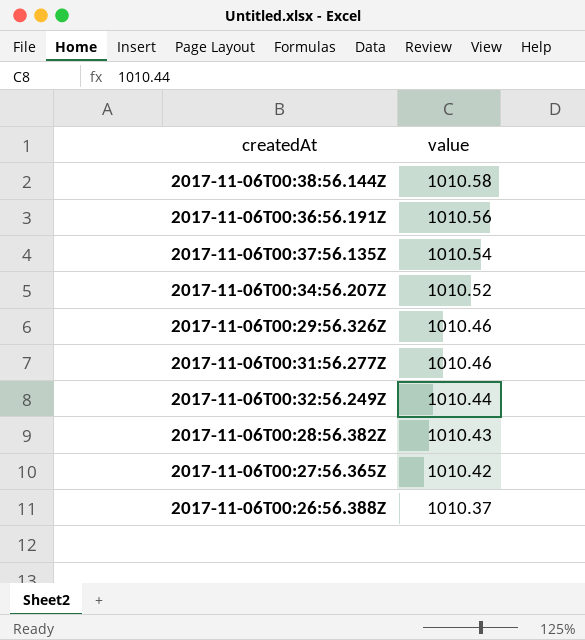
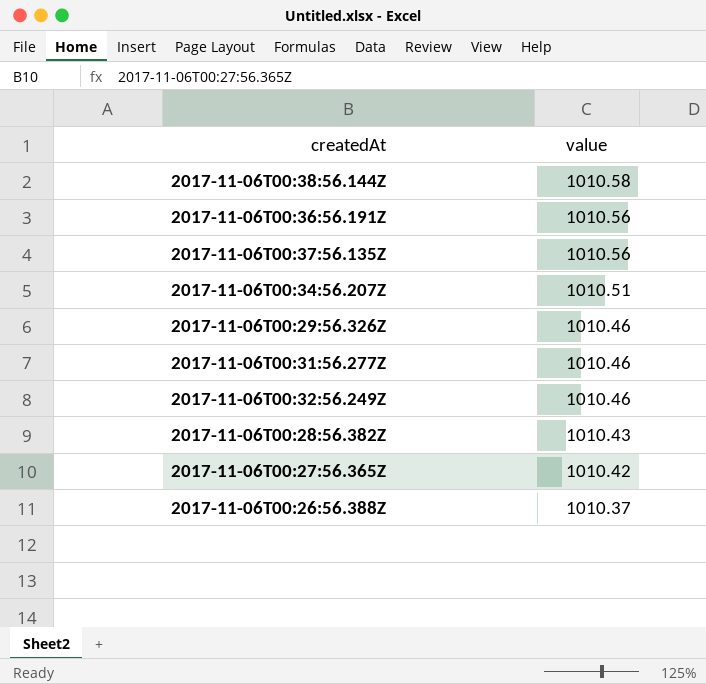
2017-11-06T00:37:56.135Z | value: 1010.54 -> 1010.56
2017-11-06T00:34:56.207Z | value: 1010.52 -> 1010.51
2017-11-06T00:32:56.249Z | value: 1010.44 -> 1010.46

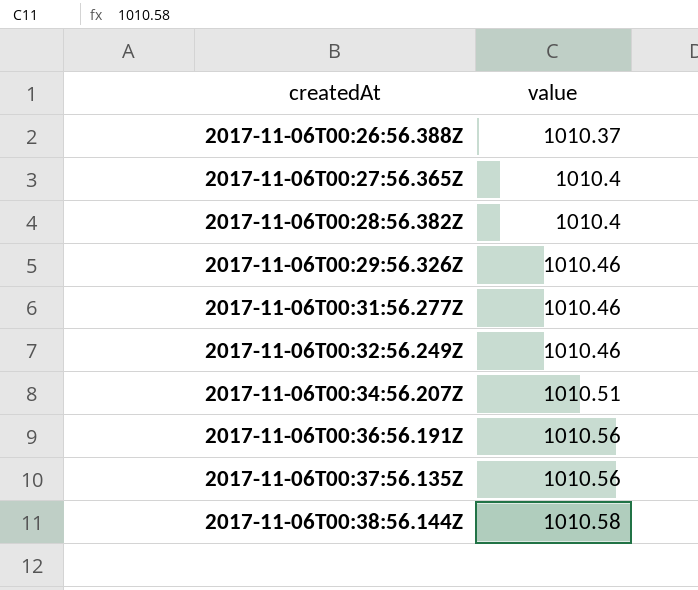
row order: value descending -> createdAt ascending
2017-11-06T00:27:56.365Z | value: 1010.42 -> 1010.4
2017-11-06T00:28:56.382Z | value: 1010.43 -> 1010.4

